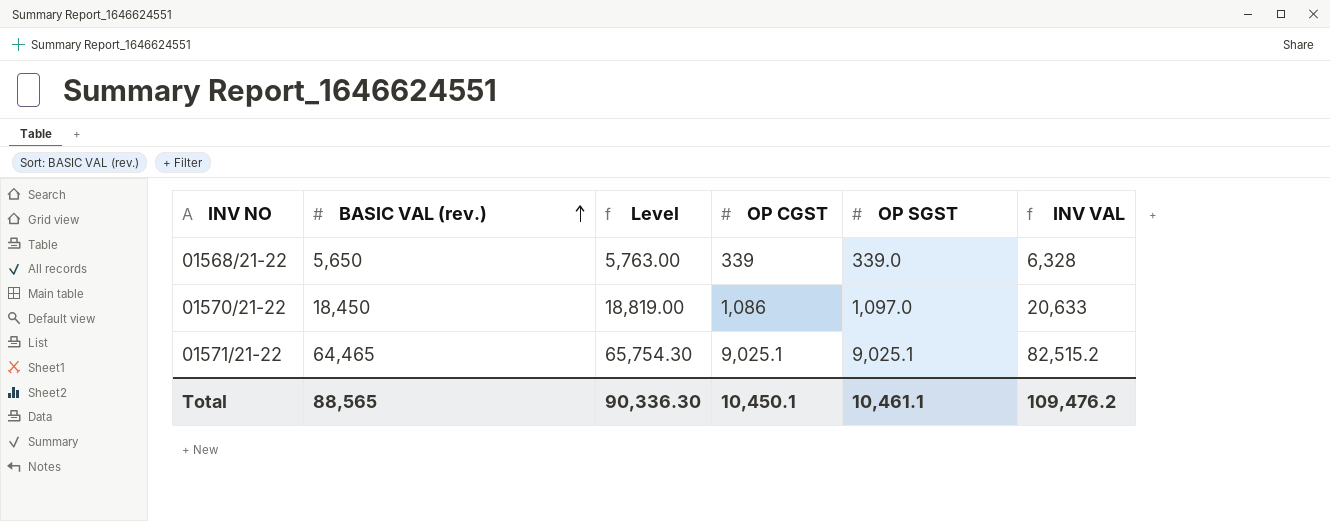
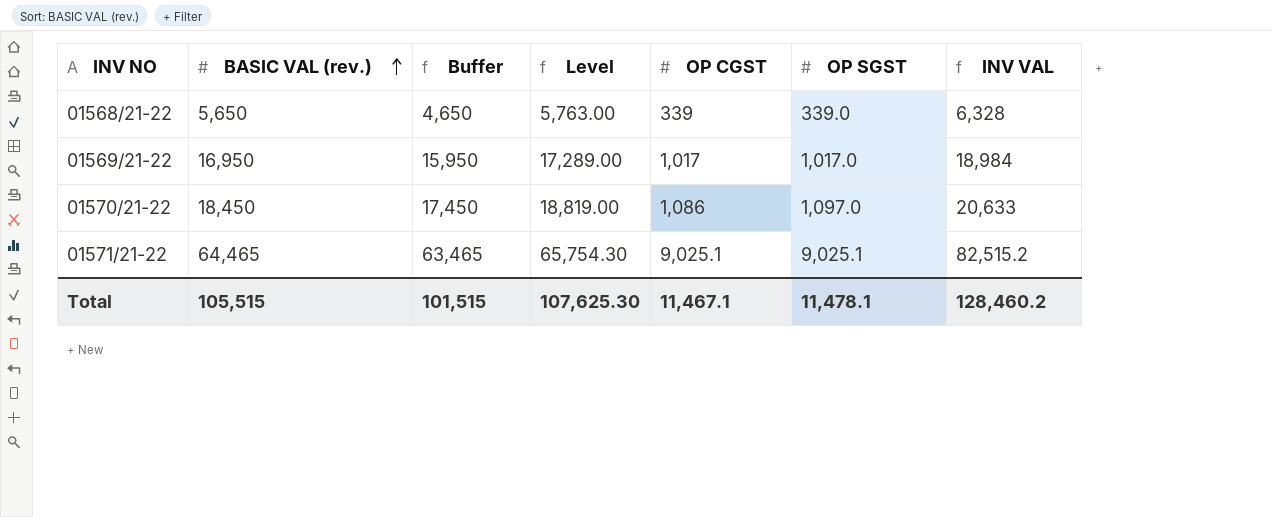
column Buffer | formula: none -> [BASIC VAL (rev.)] - 1000
row 01569/21-22: none -> 16,950 | 15,950 | 17,289.00 | 1,017 | 1,017.0 | 18,984
Total | BASIC VAL (rev.): 88,565 -> 105,515
Total | Level: 90,336.30 -> 107,625.30
Total | OP CGST: 10,450.1 -> 11,467.1
Total | OP SGST: 10,461.1 -> 11,478.1
Total | INV VAL: 109,476.2 -> 128,460.2

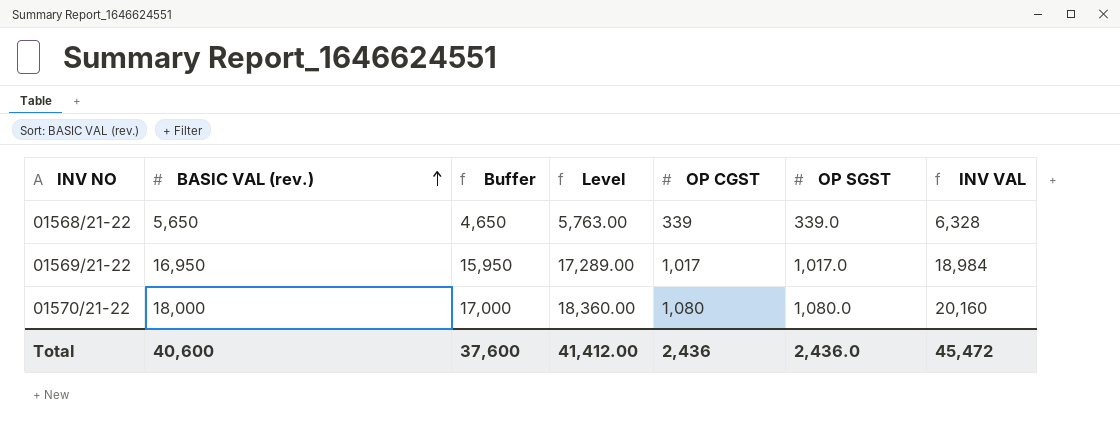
row 01571/21-22: 64,465 | 63,465 | 65,754.30 | 9,025.1 | 9,025.1 | 82,515.2 -> none
01570/21-22 | BASIC VAL (rev.): 18,450 -> 18,000
01570/21-22 | Buffer: 17,450 -> 17,000
01570/21-22 | Level: 18,819.00 -> 18,360.00
01570/21-22 | OP CGST: 1,086 -> 1,080
01570/21-22 | OP SGST: 1,097.0 -> 1,080.0
01570/21-22 | INV VAL: 20,633 -> 20,160
Total | BASIC VAL (rev.): 105,515 -> 40,600
Total | Buffer: 101,515 -> 37,600
Total | Level: 107,625.30 -> 41,412.00
Total | OP CGST: 11,467.1 -> 2,436
Total | OP SGST: 11,478.1 -> 2,436.0
Total | INV VAL: 128,460.2 -> 45,472

